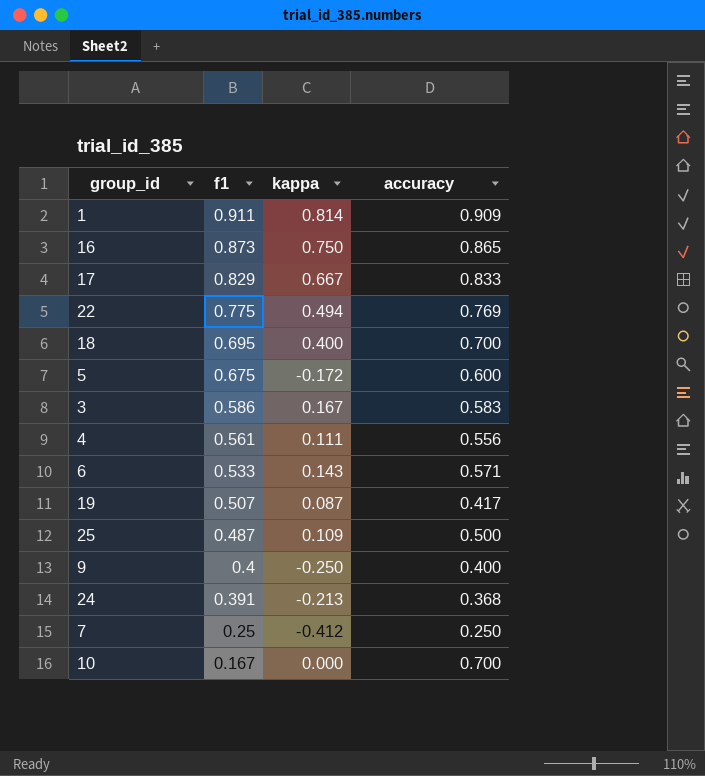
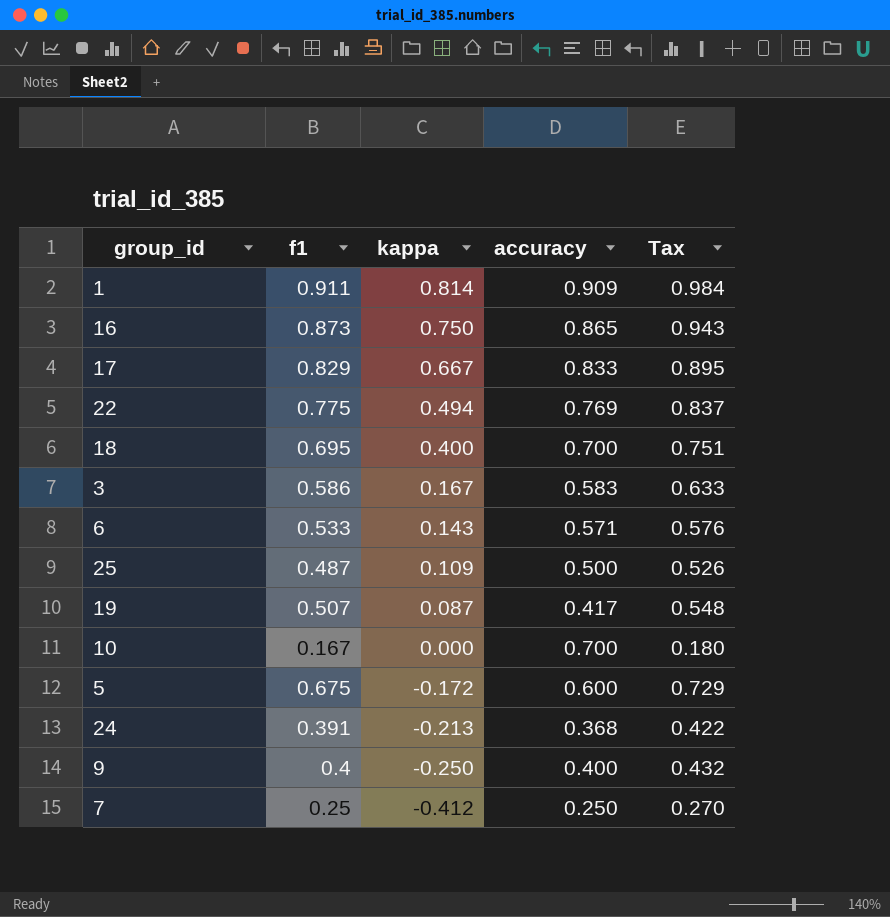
row order: f1 descending -> kappa descending
column Tax | formula: none -> [f1] * 1.08
row 4: 0.561 | 0.111 | 0.556 -> none

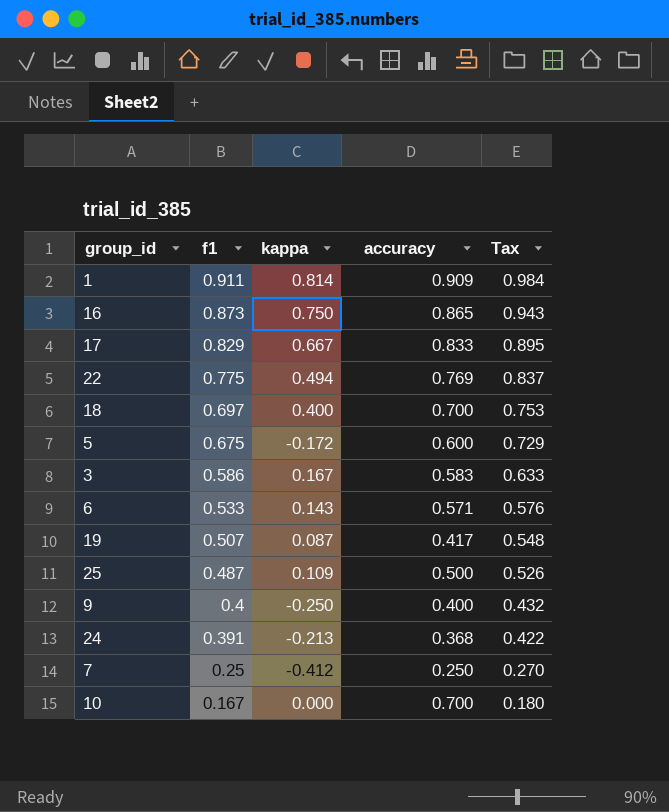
row order: kappa descending -> f1 descending
18 | f1: 0.695 -> 0.697
18 | Tax: 0.751 -> 0.753

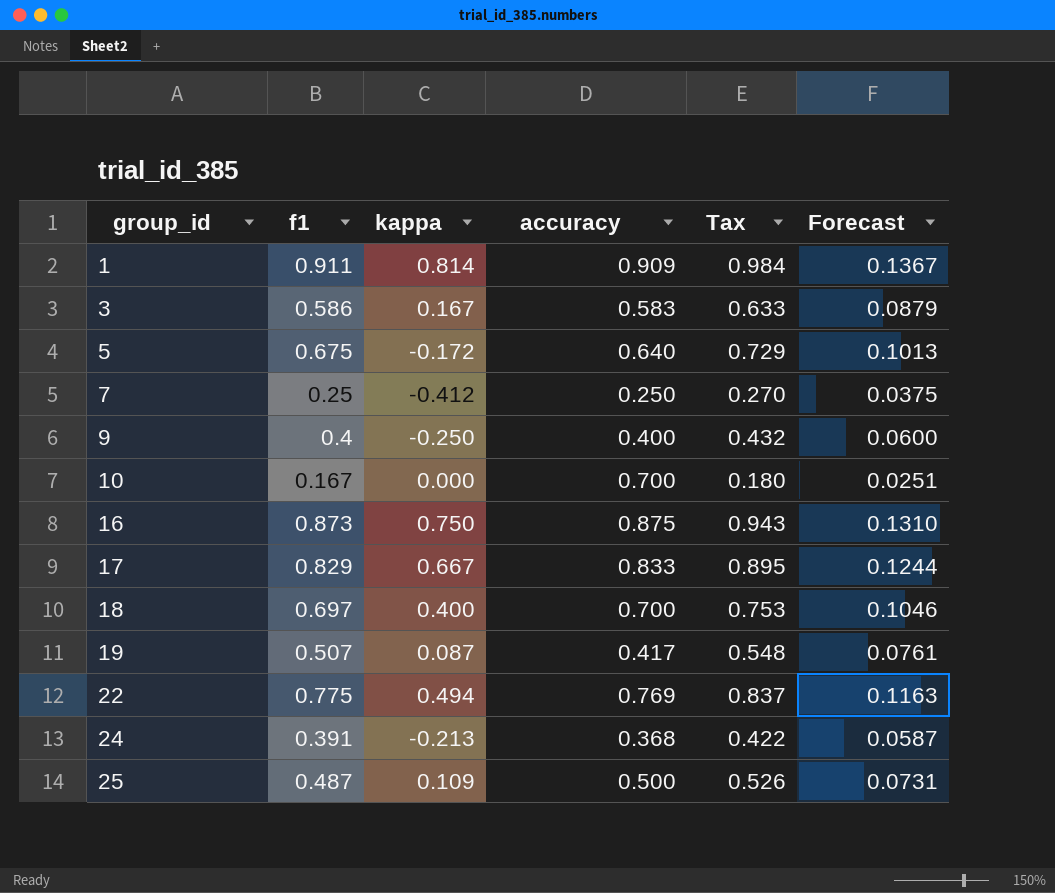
row order: f1 descending -> group_id ascending
column Forecast | formula: none -> [f1] * 0.15
row 6: 0.533 | 0.143 | 0.571 | 0.576 -> none
5 | accuracy: 0.600 -> 0.640
16 | accuracy: 0.865 -> 0.875

